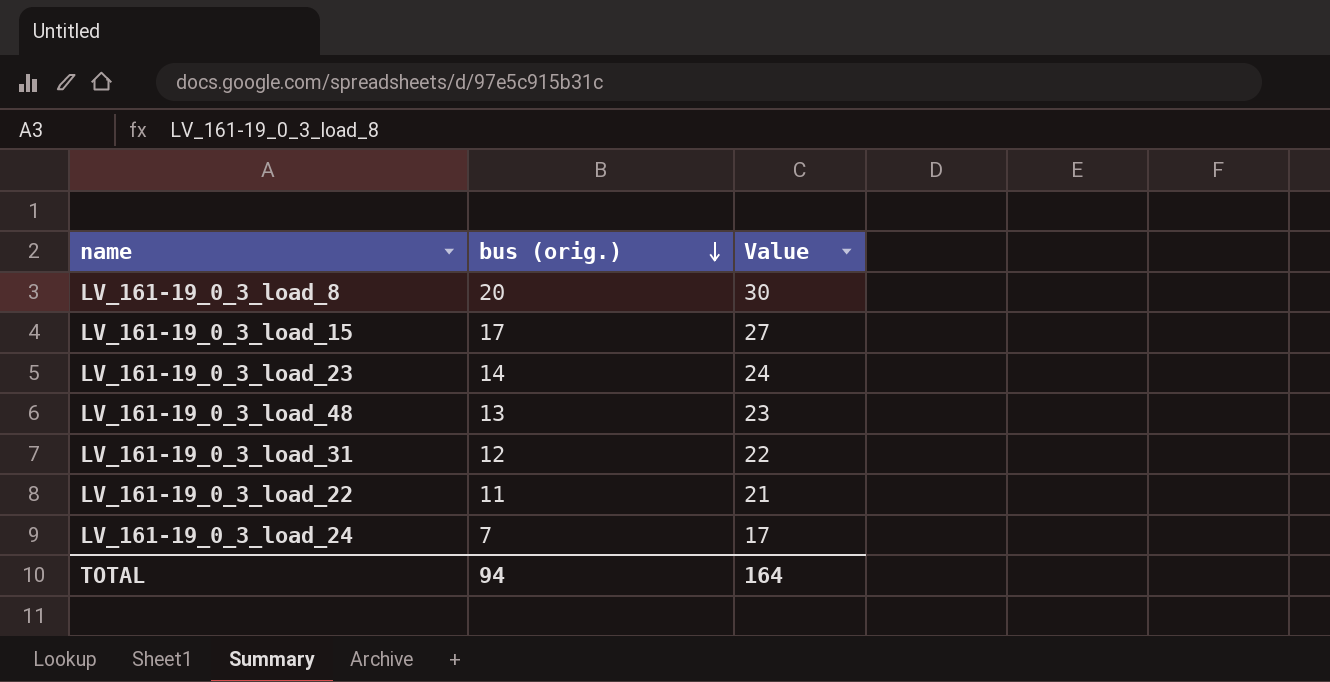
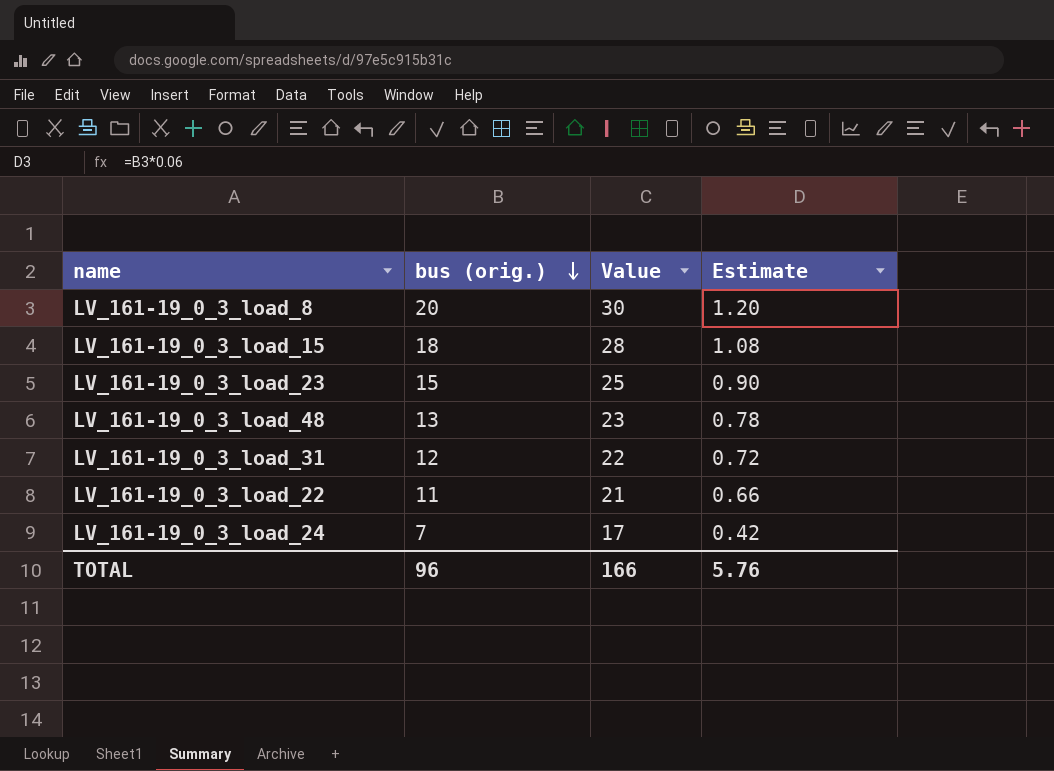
column Estimate | formula: none -> [bus (orig.)] * 0.06
LV_161-19_0_3_load_15 | bus (orig.): 17 -> 18
LV_161-19_0_3_load_15 | Value: 27 -> 28
LV_161-19_0_3_load_23 | bus (orig.): 14 -> 15
LV_161-19_0_3_load_23 | Value: 24 -> 25
TOTAL | bus (orig.): 94 -> 96
TOTAL | Value: 164 -> 166

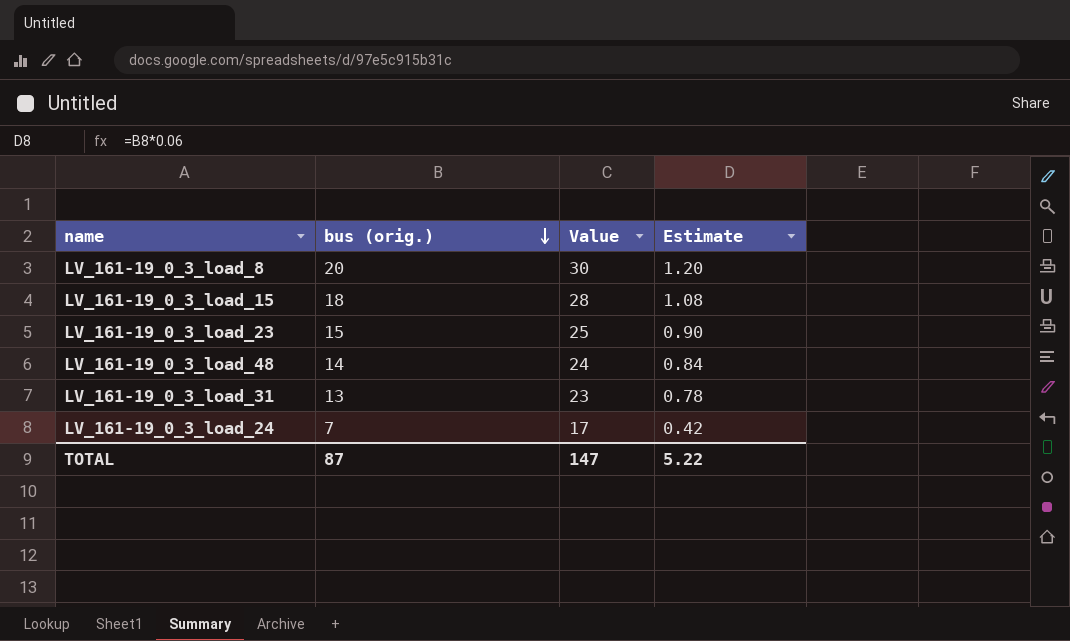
row LV_161-19_0_3_load_22: 11 | 21 | 0.66 -> none
LV_161-19_0_3_load_48 | bus (orig.): 13 -> 14
LV_161-19_0_3_load_48 | Value: 23 -> 24
LV_161-19_0_3_load_48 | Estimate: 0.78 -> 0.84
LV_161-19_0_3_load_31 | bus (orig.): 12 -> 13
LV_161-19_0_3_load_31 | Value: 22 -> 23
LV_161-19_0_3_load_31 | Estimate: 0.72 -> 0.78
TOTAL | bus (orig.): 96 -> 87
TOTAL | Value: 166 -> 147
TOTAL | Estimate: 5.76 -> 5.22

